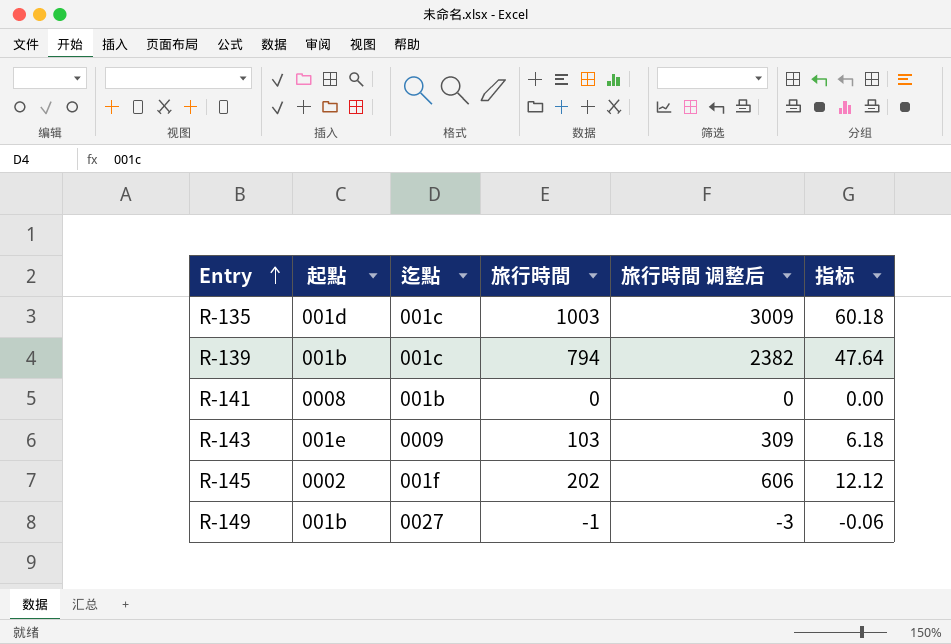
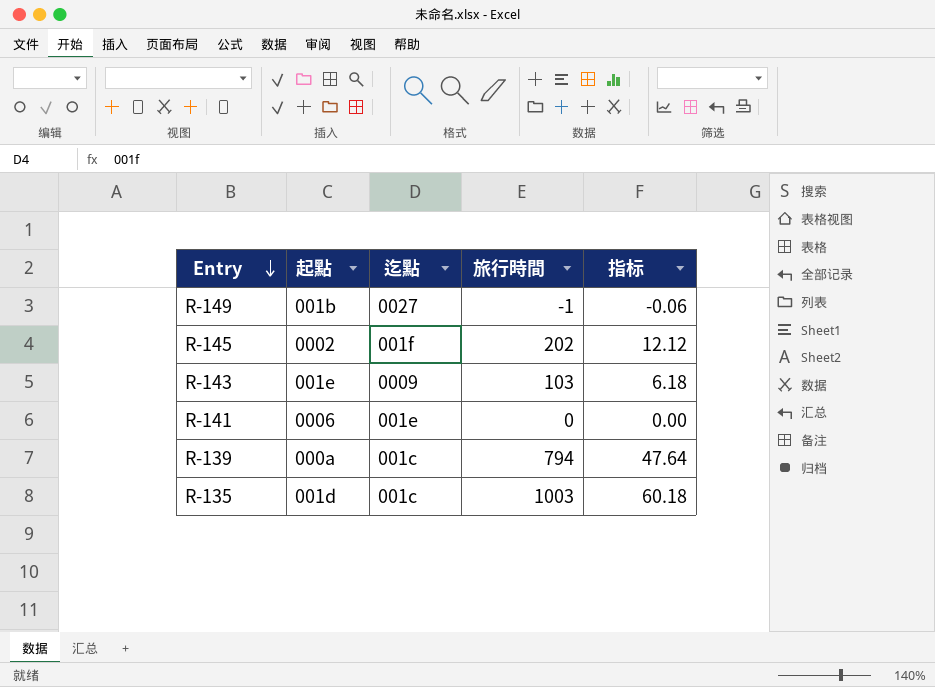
row order: Entry ascending -> Entry descending
column 旅行時間 调整后 | formula: [旅行時間] * 3 -> none
R-141 | 起點: 0008 -> 0006
R-141 | 迄點: 001b -> 001e
R-139 | 起點: 001b -> 000a

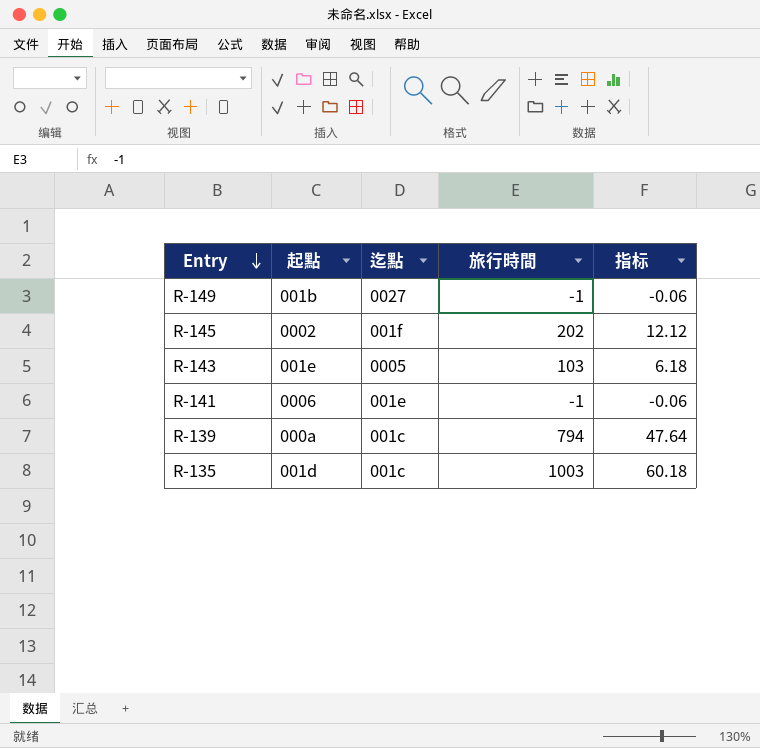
R-143 | 迄點: 0009 -> 0005
R-141 | 旅行時間: 0 -> -1
R-141 | 指标: 0.00 -> -0.06

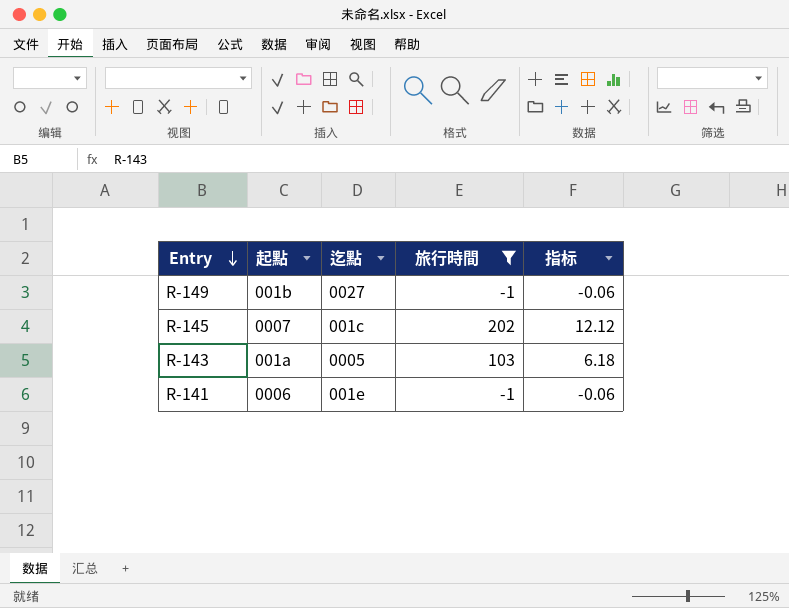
filter: none -> 旅行時間 <= 202
R-145 | 起點: 0002 -> 0007
R-145 | 迄點: 001f -> 001c
R-143 | 起點: 001e -> 001a

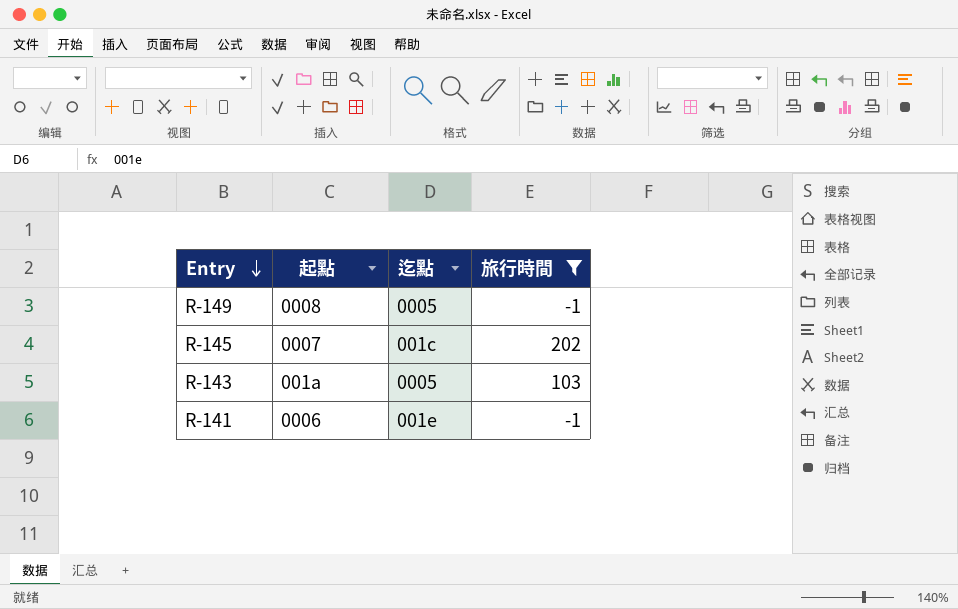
column 指标 | formula: [旅行時間] * 0.06 -> none
R-149 | 起點: 001b -> 0008
R-149 | 迄點: 0027 -> 0005

